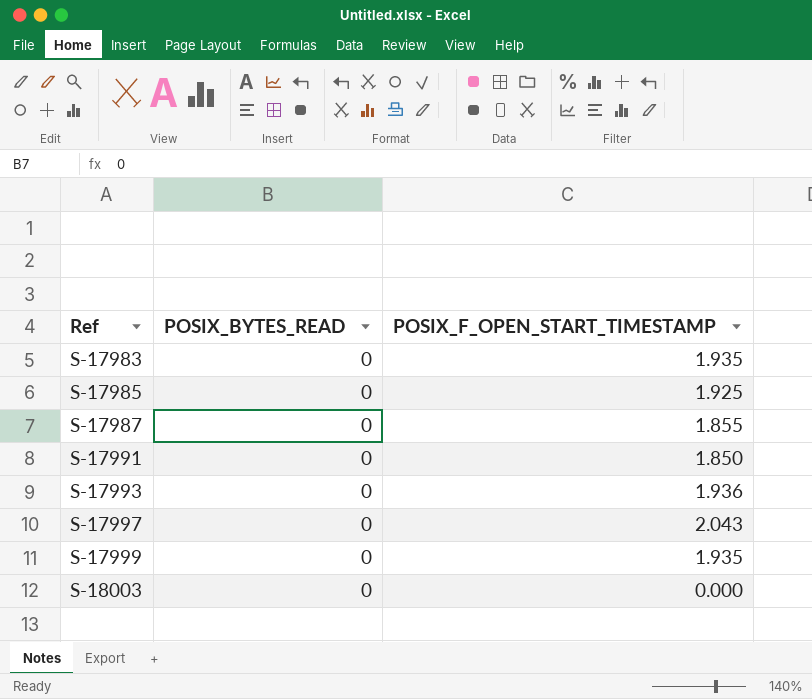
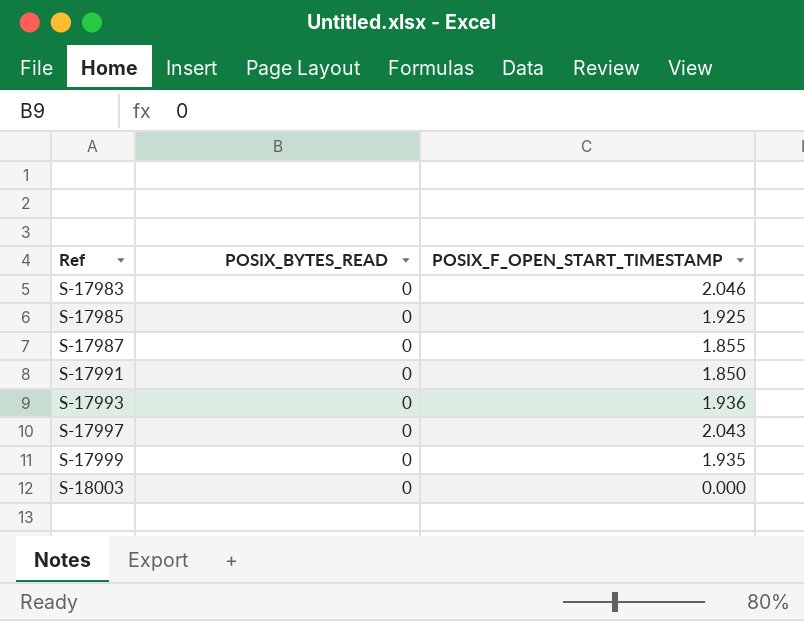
S-17983 | POSIX_F_OPEN_START_TIMESTAMP: 1.935 -> 2.046

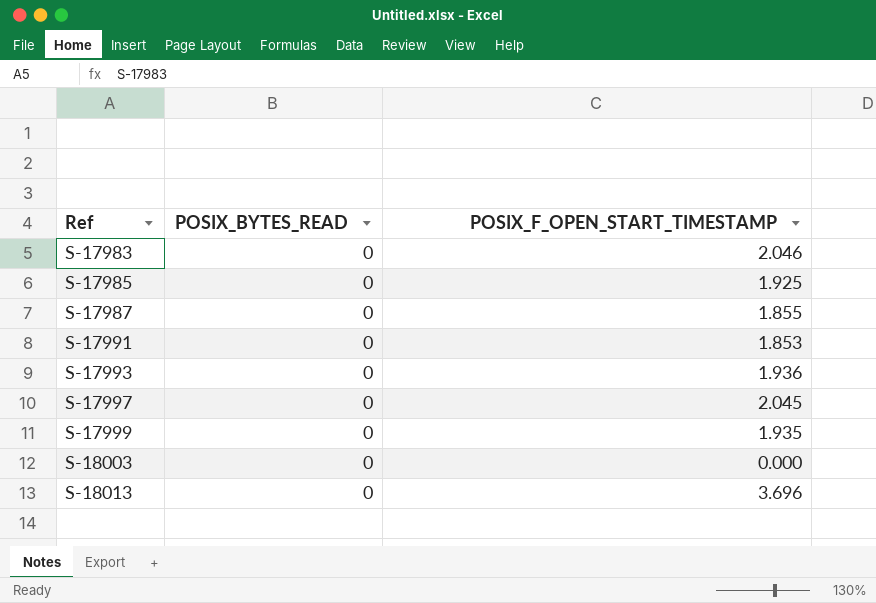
S-17991 | POSIX_F_OPEN_START_TIMESTAMP: 1.850 -> 1.853
S-17997 | POSIX_F_OPEN_START_TIMESTAMP: 2.043 -> 2.045
row S-18013: none -> 0 | 3.696

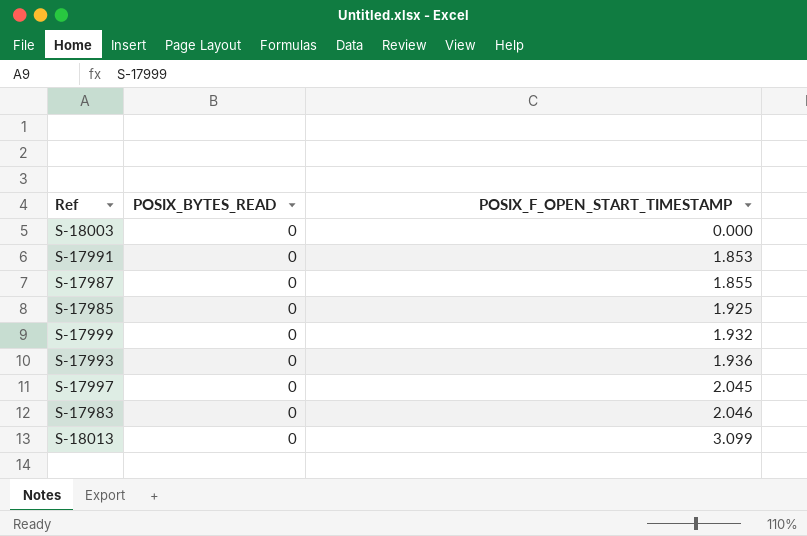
row order: Ref ascending -> POSIX_F_OPEN_START_TIMESTAMP ascending
S-17999 | POSIX_F_OPEN_START_TIMESTAMP: 1.935 -> 1.932
S-18013 | POSIX_F_OPEN_START_TIMESTAMP: 3.696 -> 3.099

